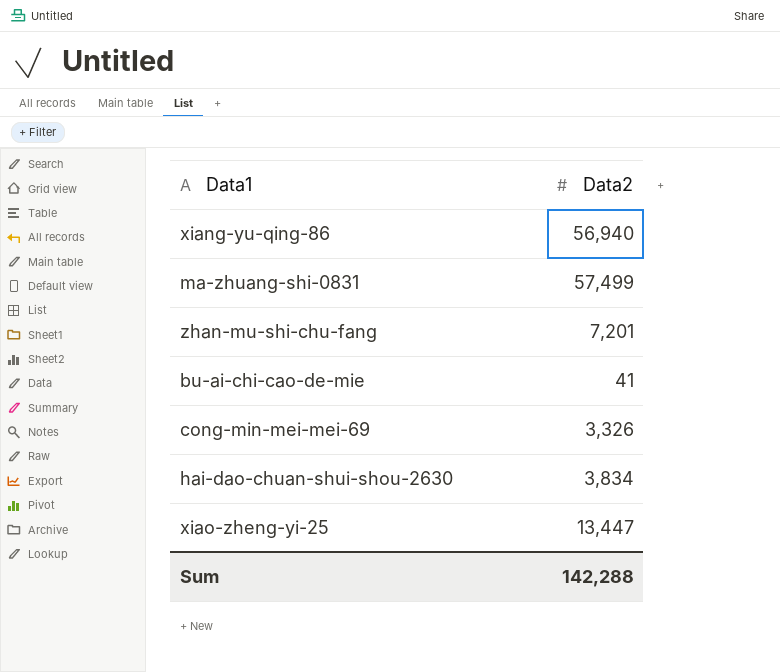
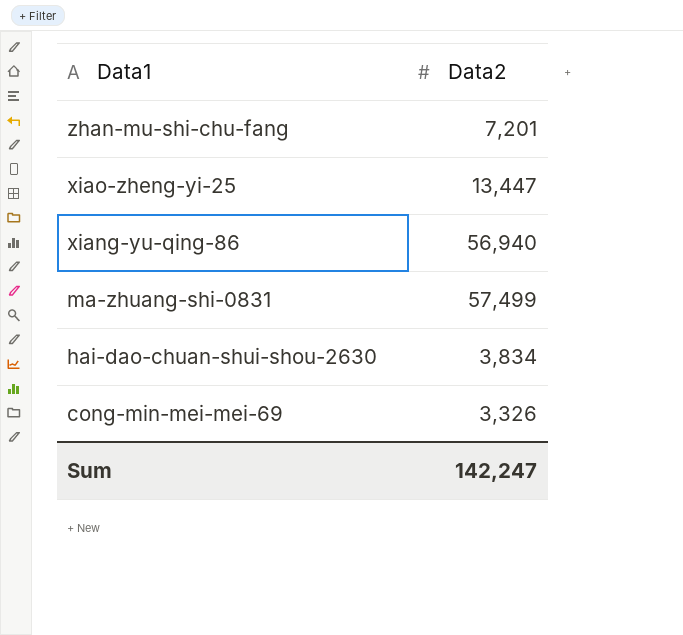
row order: none -> Data1 descending
row bu-ai-chi-cao-de-mie: 41 -> none
Sum | Data2: 142,288 -> 142,247

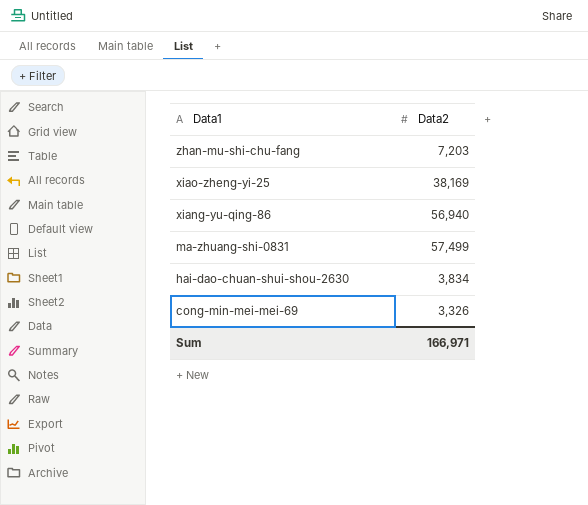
zhan-mu-shi-chu-fang | Data2: 7,201 -> 7,203
xiao-zheng-yi-25 | Data2: 13,447 -> 38,169
Sum | Data2: 142,247 -> 166,971

